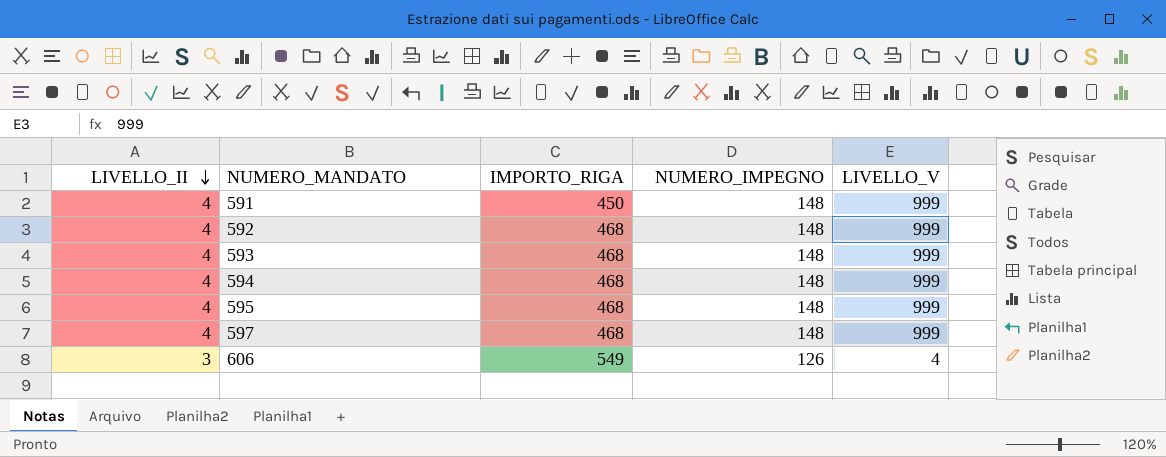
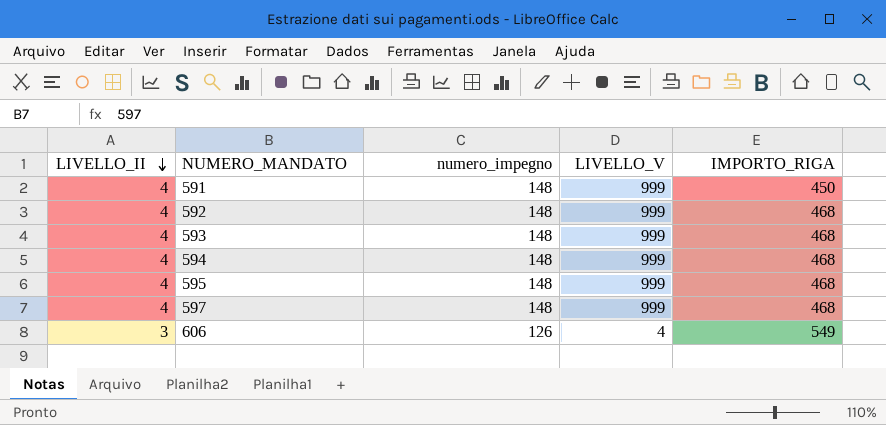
column name: NUMERO_IMPEGNO -> numero_impegno
column IMPORTO_RIGA | position: 3 -> 5

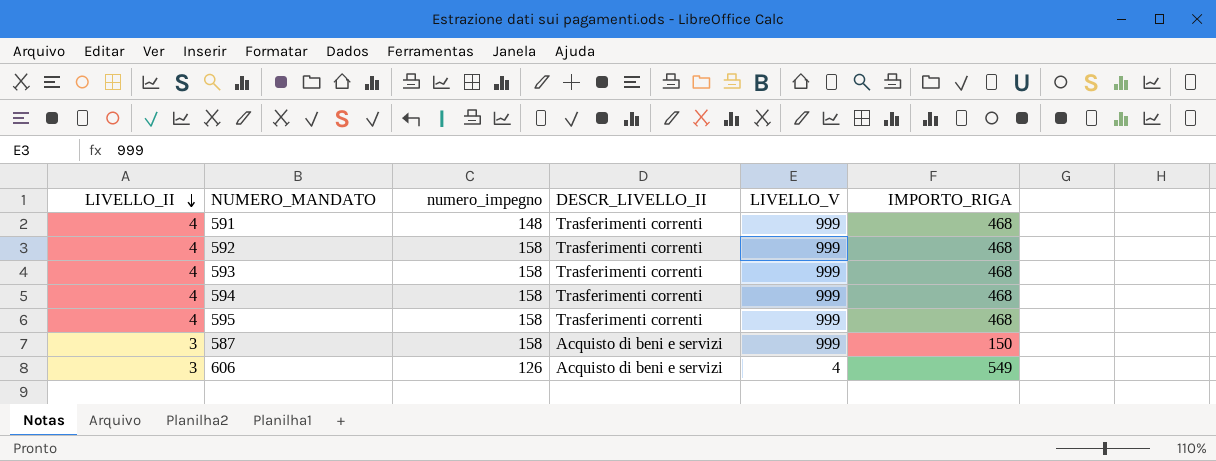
column DESCR_LIVELLO_II | position: none -> 4
row 597: 4 | 148 | 999 | 468 -> none
591 | IMPORTO_RIGA: 450 -> 468
592 | numero_impegno: 148 -> 158
593 | numero_impegno: 148 -> 158
594 | numero_impegno: 148 -> 158
595 | numero_impegno: 148 -> 158
row 587: none -> 3 | 158 | Acquisto di beni e servizi | 999 | 150

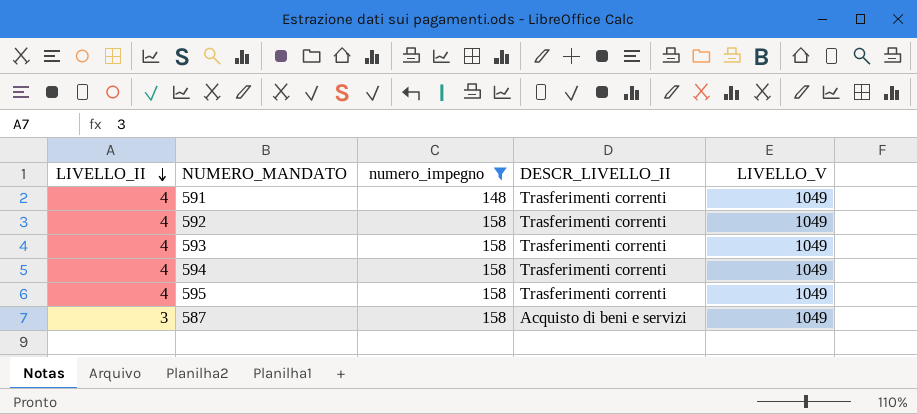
filter: none -> numero_impegno != 126
column IMPORTO_RIGA | position: 6 -> none
591 | LIVELLO_V: 999 -> 1049
592 | LIVELLO_V: 999 -> 1049
593 | LIVELLO_V: 999 -> 1049
594 | LIVELLO_V: 999 -> 1049
595 | LIVELLO_V: 999 -> 1049
587 | LIVELLO_V: 999 -> 1049

